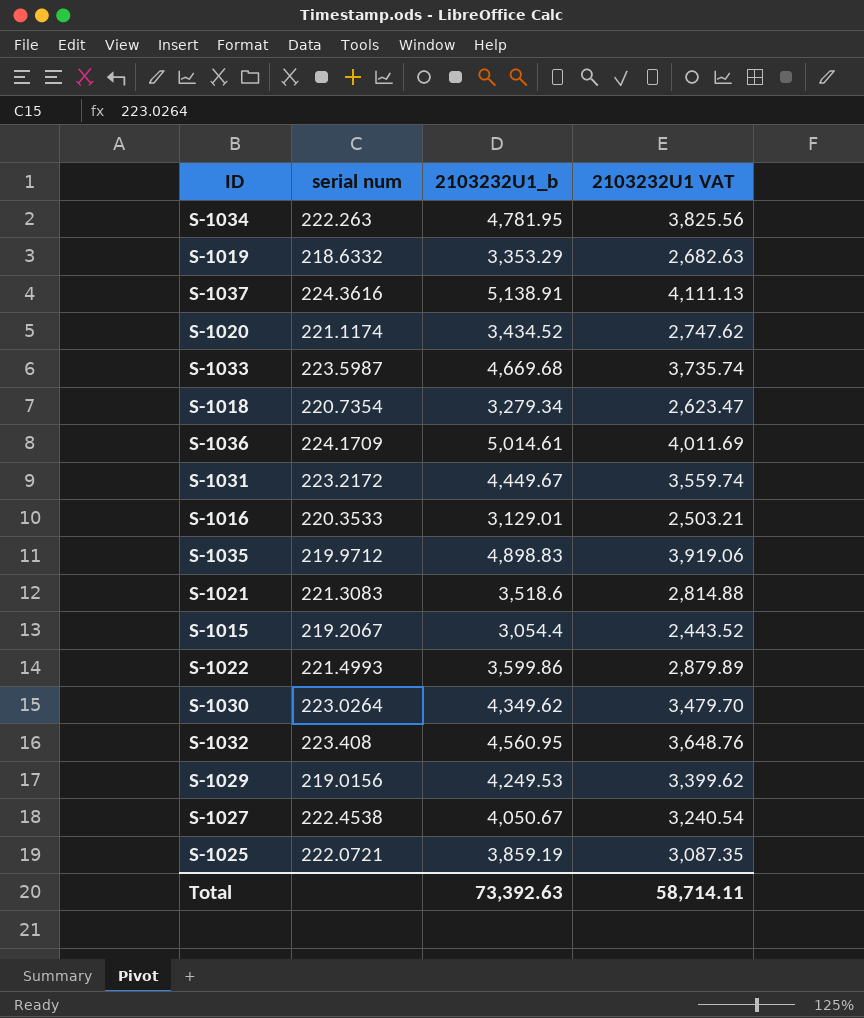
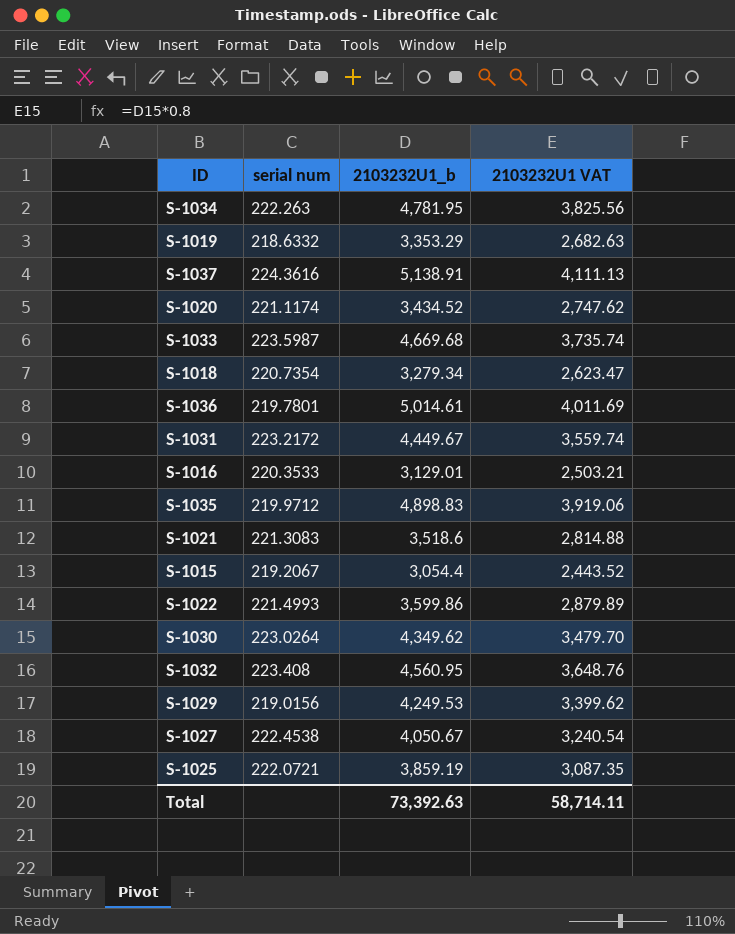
S-1036 | serial num: 224.1709 -> 219.7801

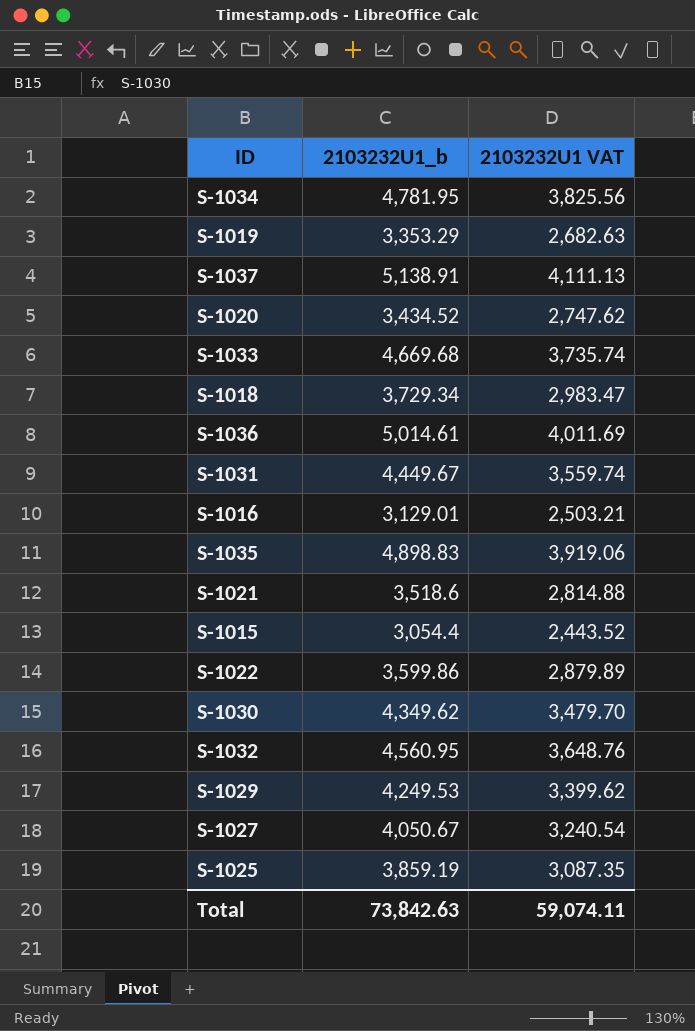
column serial num | position: 2 -> none
S-1018 | 2103232U1_b: 3,279.34 -> 3,729.34
S-1018 | 2103232U1 VAT: 2,623.47 -> 2,983.47
Total | 2103232U1_b: 73,392.63 -> 73,842.63
Total | 2103232U1 VAT: 58,714.11 -> 59,074.11

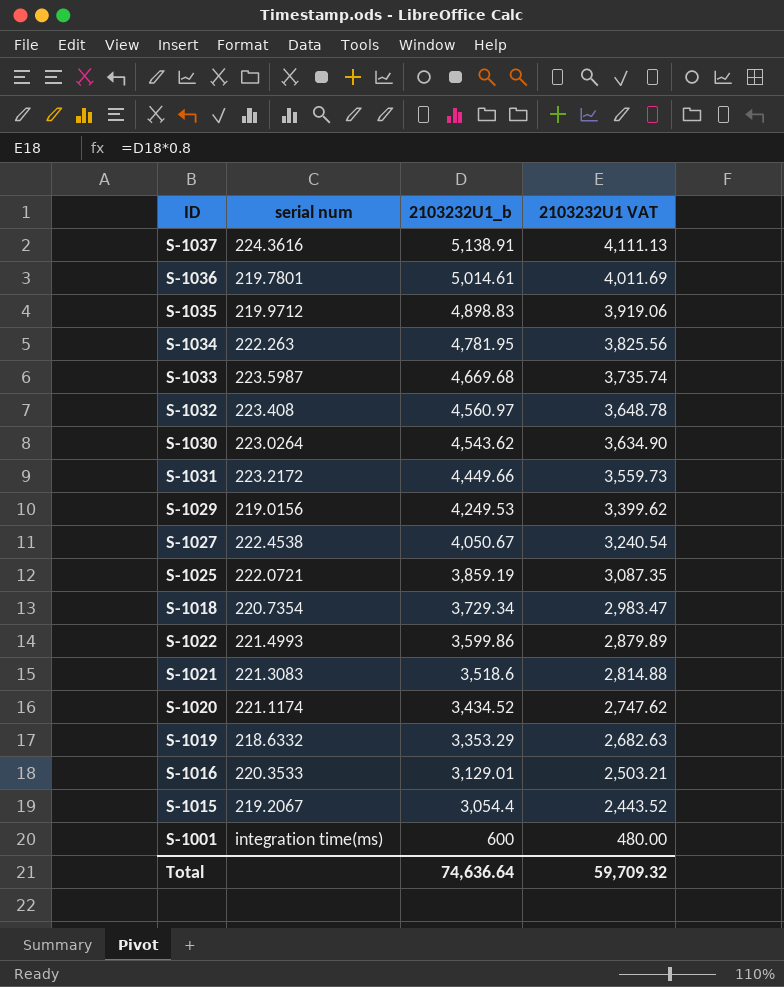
row order: none -> 2103232U1_b descending
column serial num | position: none -> 2
S-1032 | 2103232U1_b: 4,560.95 -> 4,560.97
S-1032 | 2103232U1 VAT: 3,648.76 -> 3,648.78
S-1030 | 2103232U1_b: 4,349.62 -> 4,543.62
S-1030 | 2103232U1 VAT: 3,479.70 -> 3,634.90
S-1031 | 2103232U1_b: 4,449.67 -> 4,449.66
S-1031 | 2103232U1 VAT: 3,559.74 -> 3,559.73
row S-1001: none -> integration time(ms) | 600 | 480.00
Total | 2103232U1_b: 73,842.63 -> 74,636.64
Total | 2103232U1 VAT: 59,074.11 -> 59,709.32

